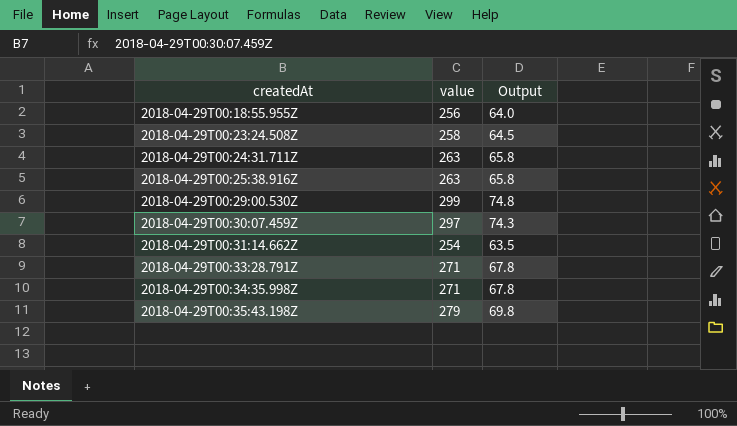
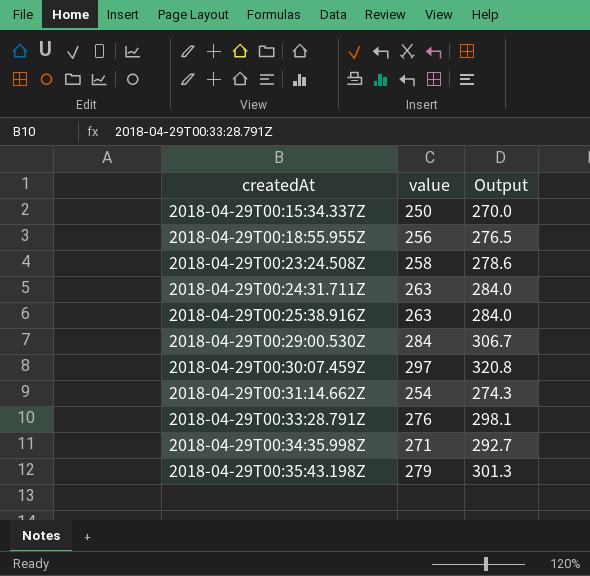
column Output | formula: [value] * 0.25 -> [value] * 1.08
row 2018-04-29T00:15:34.337Z: none -> 250 | 270.0
2018-04-29T00:29:00.530Z | value: 299 -> 284
2018-04-29T00:33:28.791Z | value: 271 -> 276

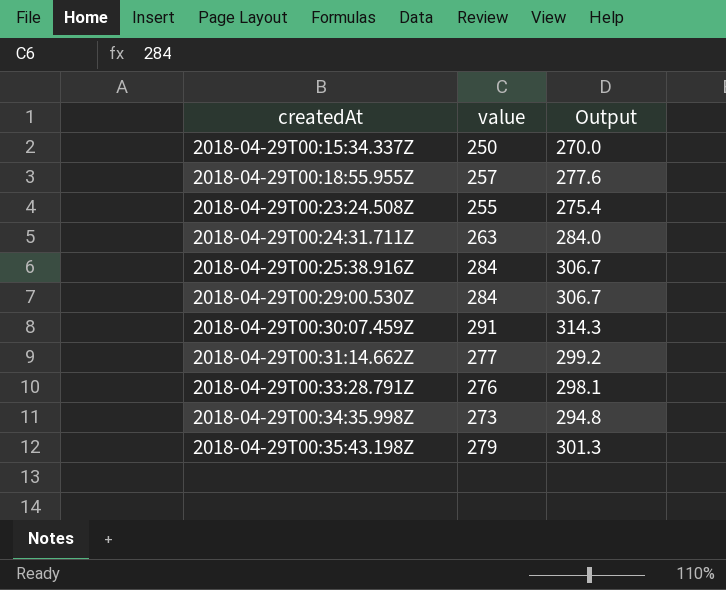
2018-04-29T00:18:55.955Z | value: 256 -> 257
2018-04-29T00:18:55.955Z | Output: 276.5 -> 277.6
2018-04-29T00:23:24.508Z | value: 258 -> 255
2018-04-29T00:23:24.508Z | Output: 278.6 -> 275.4
2018-04-29T00:25:38.916Z | value: 263 -> 284
2018-04-29T00:25:38.916Z | Output: 284.0 -> 306.7
2018-04-29T00:30:07.459Z | value: 297 -> 291
2018-04-29T00:30:07.459Z | Output: 320.8 -> 314.3
2018-04-29T00:31:14.662Z | value: 254 -> 277
2018-04-29T00:31:14.662Z | Output: 274.3 -> 299.2
2018-04-29T00:34:35.998Z | value: 271 -> 273
2018-04-29T00:34:35.998Z | Output: 292.7 -> 294.8

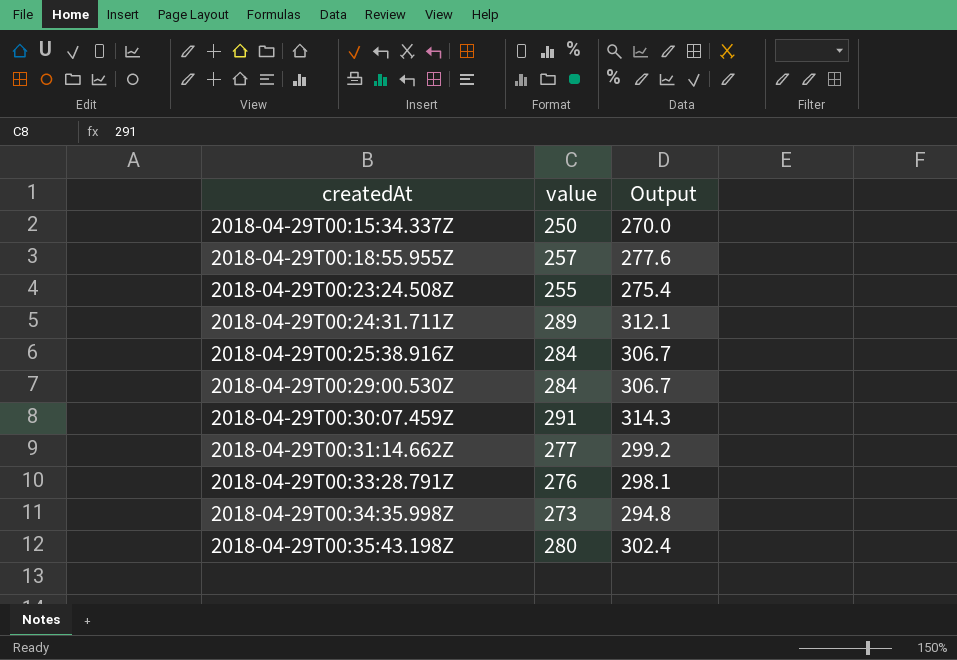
2018-04-29T00:24:31.711Z | value: 263 -> 289
2018-04-29T00:24:31.711Z | Output: 284.0 -> 312.1
2018-04-29T00:35:43.198Z | value: 279 -> 280
2018-04-29T00:35:43.198Z | Output: 301.3 -> 302.4

